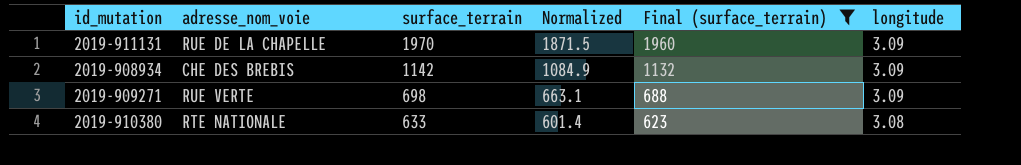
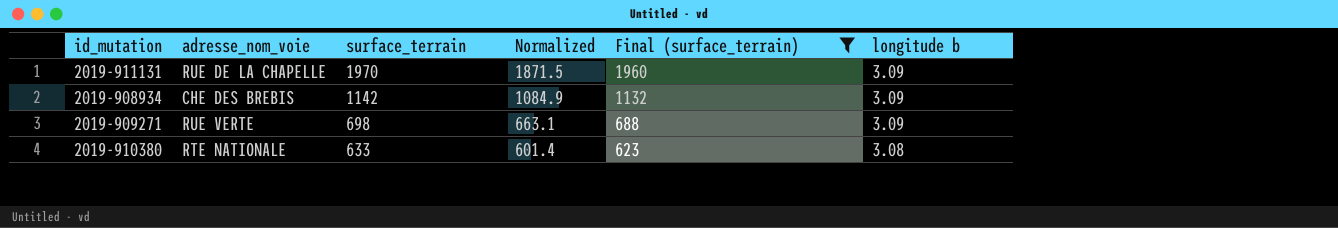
column name: longitude -> longitude b

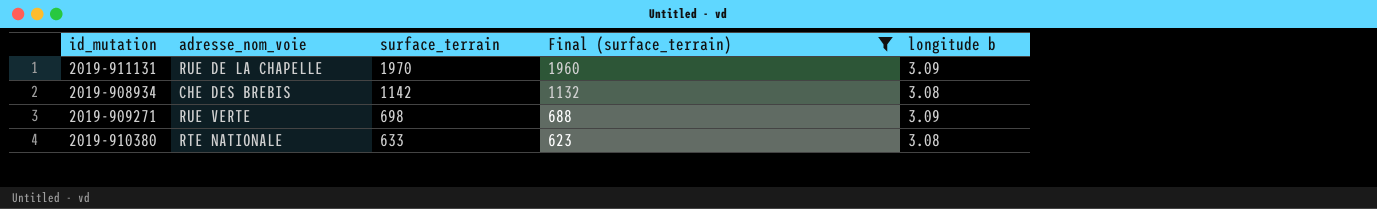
column Normalized | formula: [surface_terrain] * 0.95 -> none
2019-908934 | longitude b: 3.09 -> 3.08

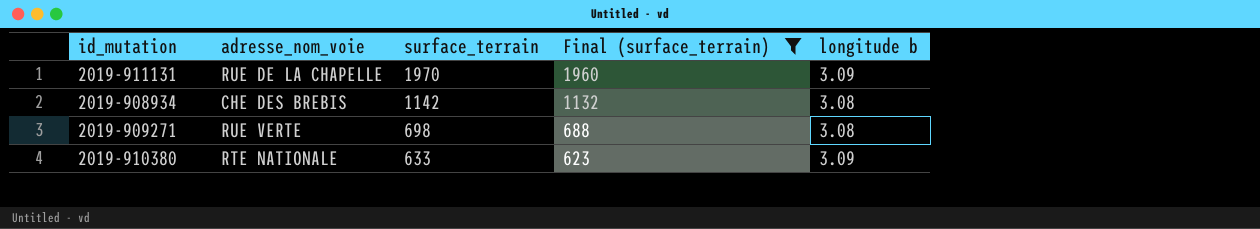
2019-909271 | longitude b: 3.09 -> 3.08
2019-910380 | longitude b: 3.08 -> 3.09

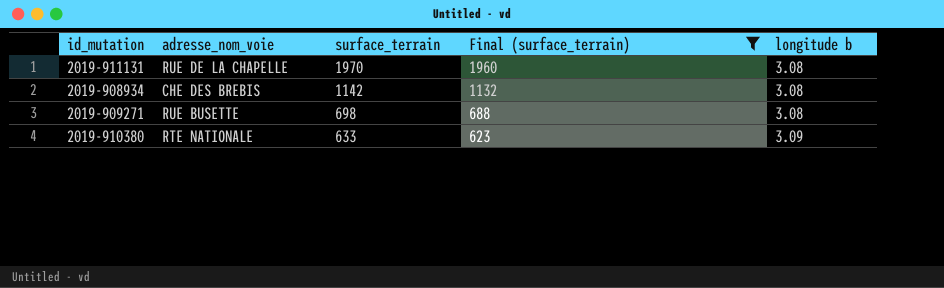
2019-911131 | longitude b: 3.09 -> 3.08
2019-909271 | adresse_nom_voie: RUE VERTE -> RUE BUSETTE

